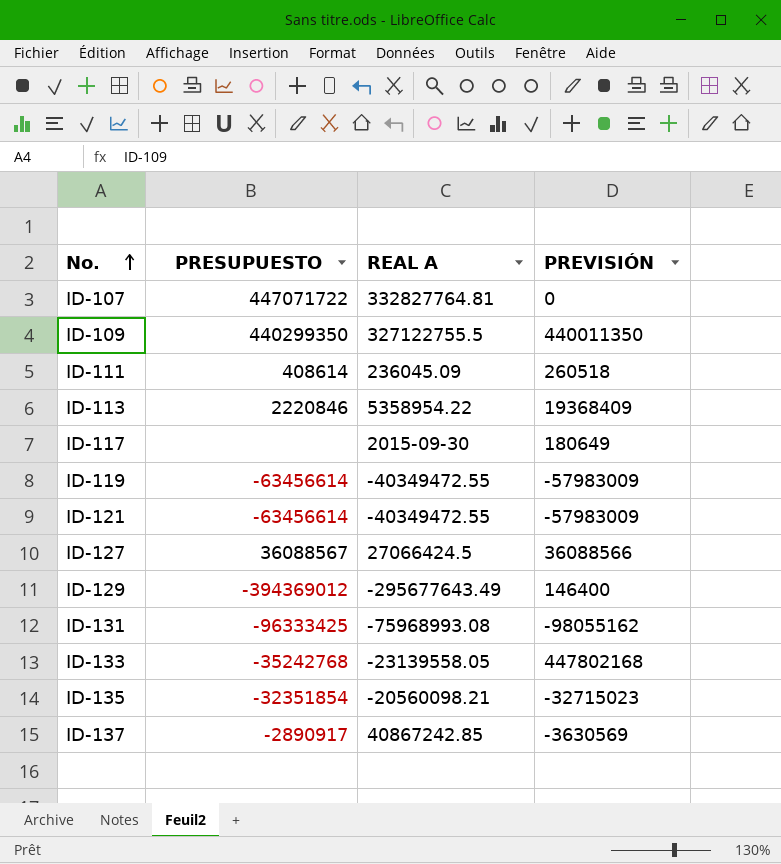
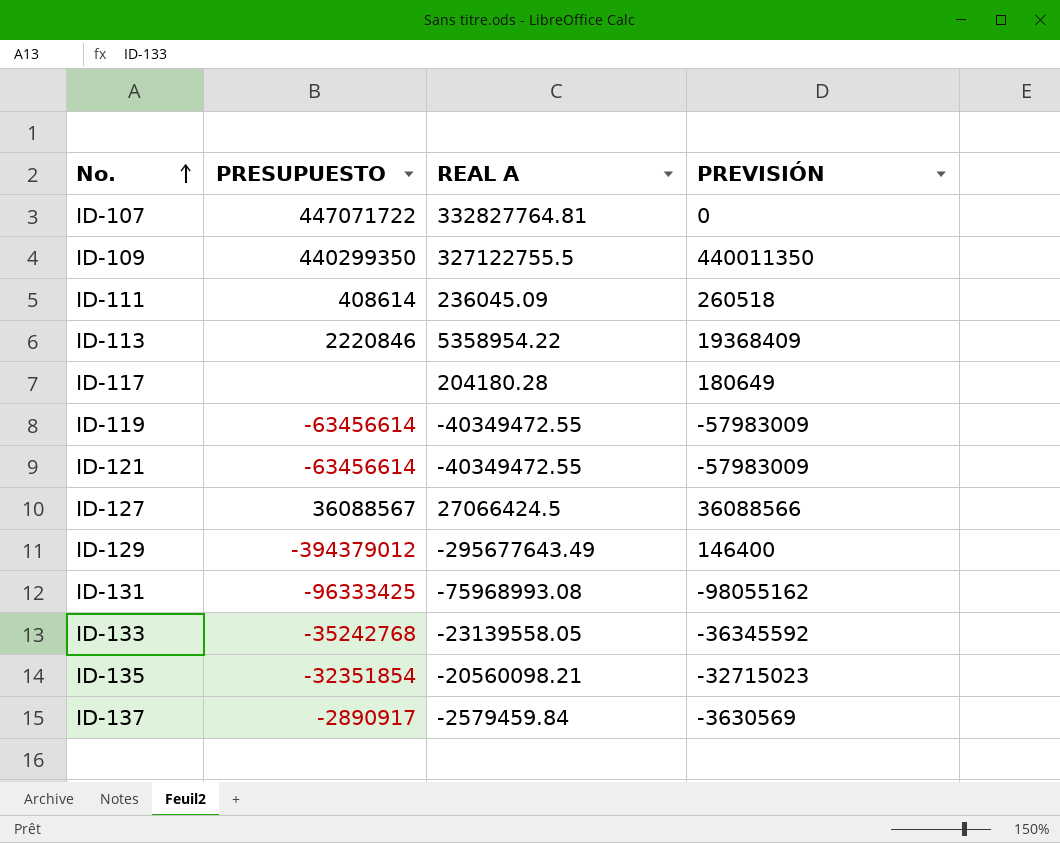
ID-117 | REAL A: 2015-09-30 -> 204180.28
ID-129 | PRESUPUESTO: -394369012 -> -394379012
ID-133 | PREVISIÓN: 447802168 -> -36345592
ID-137 | REAL A: 40867242.85 -> -2579459.84

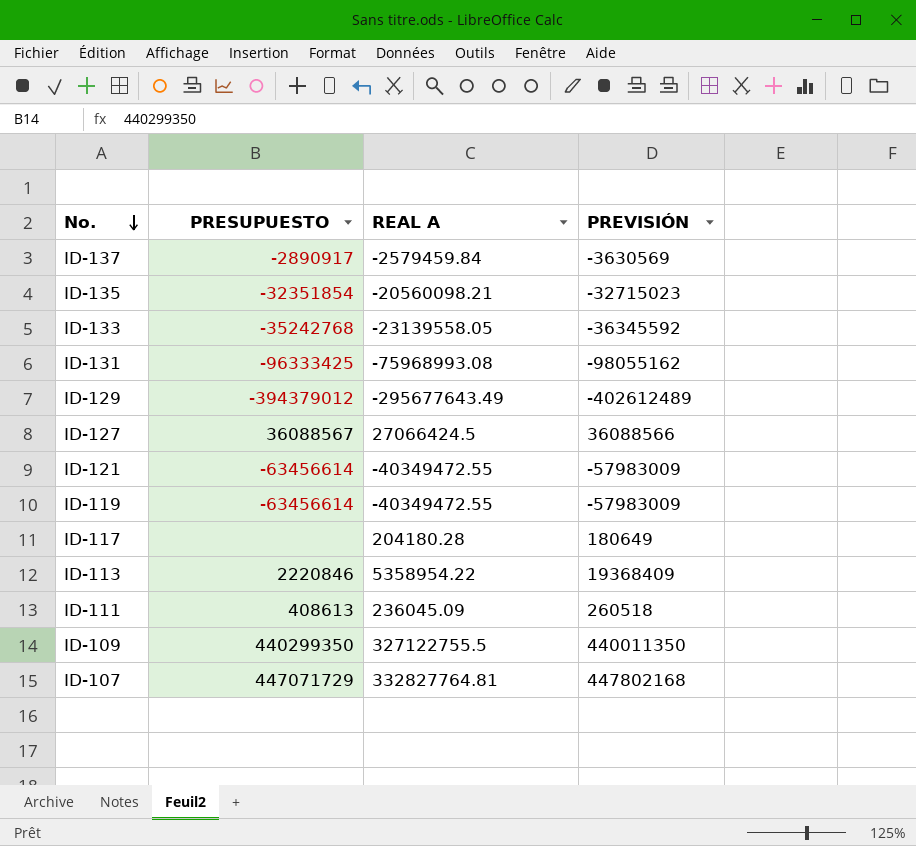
row order: No. ascending -> No. descending
ID-129 | PREVISIÓN: 146400 -> -402612489
ID-111 | PRESUPUESTO: 408614 -> 408613
ID-107 | PRESUPUESTO: 447071722 -> 447071729
ID-107 | PREVISIÓN: 0 -> 447802168

